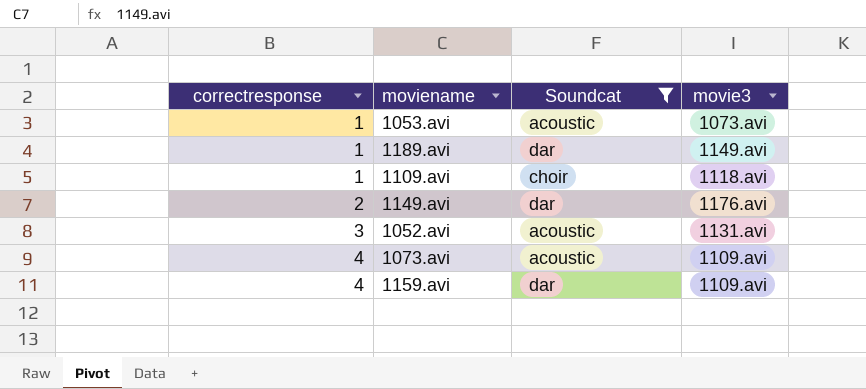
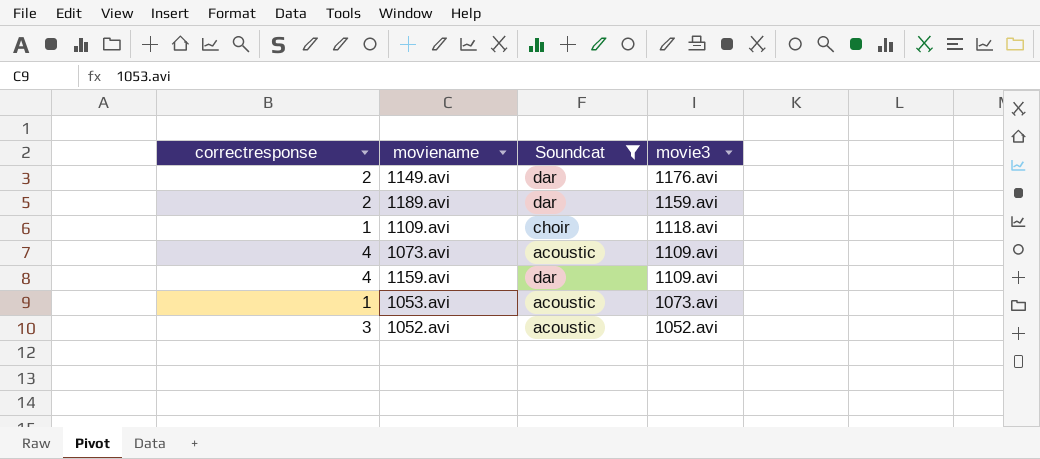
row order: correctresponse ascending -> movie3 descending
1189.avi | correctresponse: 1 -> 2
1189.avi | movie3: 1149.avi -> 1159.avi
1052.avi | movie3: 1131.avi -> 1052.avi

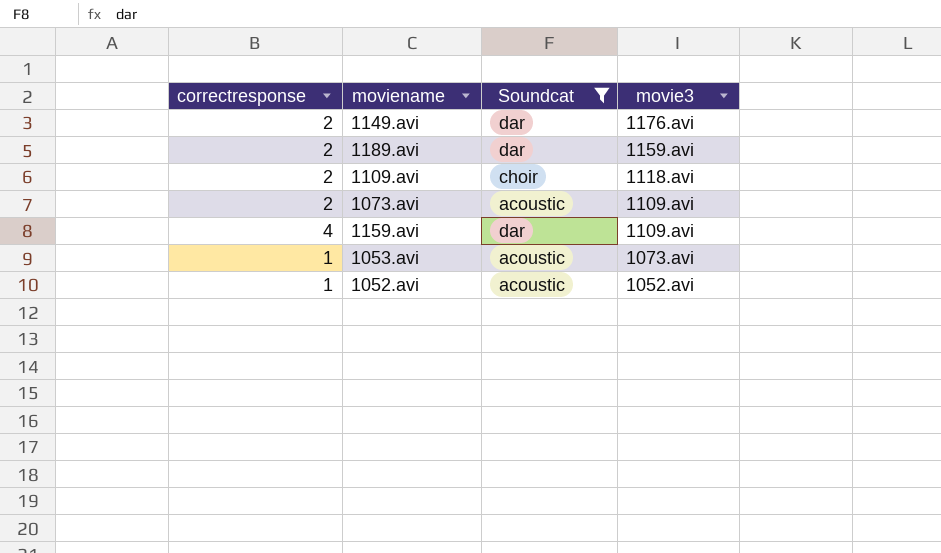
1109.avi | correctresponse: 1 -> 2
1073.avi | correctresponse: 4 -> 2
1052.avi | correctresponse: 3 -> 1

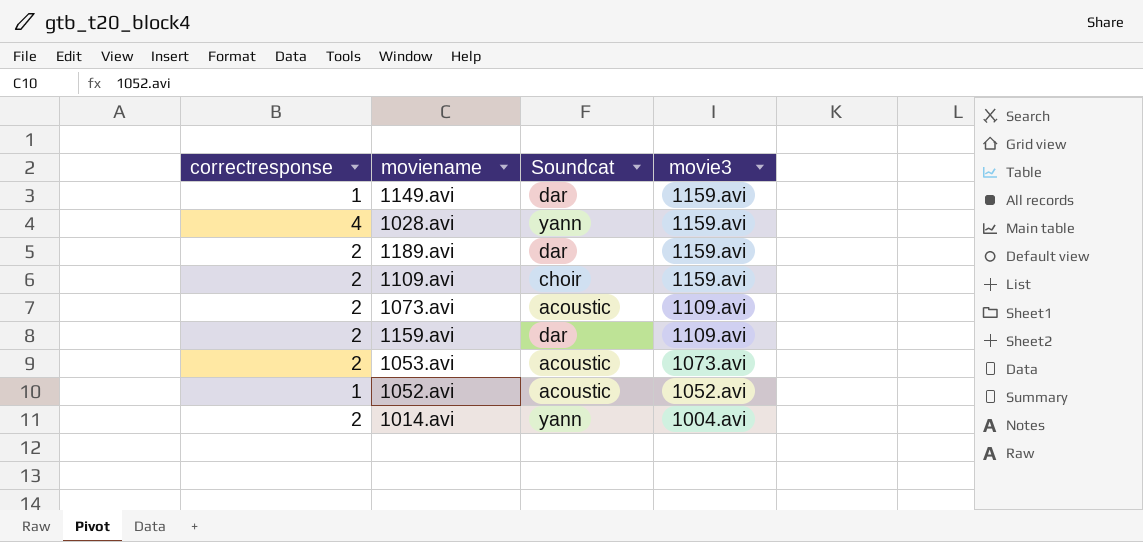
filter: Soundcat != yann -> none
1149.avi | correctresponse: 2 -> 1
1149.avi | movie3: 1176.avi -> 1159.avi
1109.avi | movie3: 1118.avi -> 1159.avi
1159.avi | correctresponse: 4 -> 2
1053.avi | correctresponse: 1 -> 2

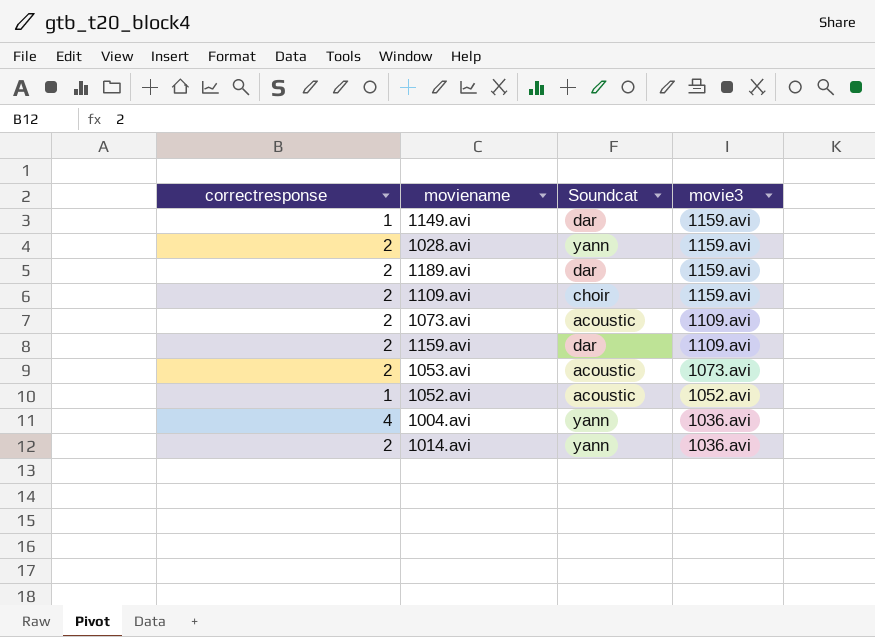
1028.avi | correctresponse: 4 -> 2
row 1004.avi: none -> 4 | yann | 1036.avi
1014.avi | movie3: 1004.avi -> 1036.avi

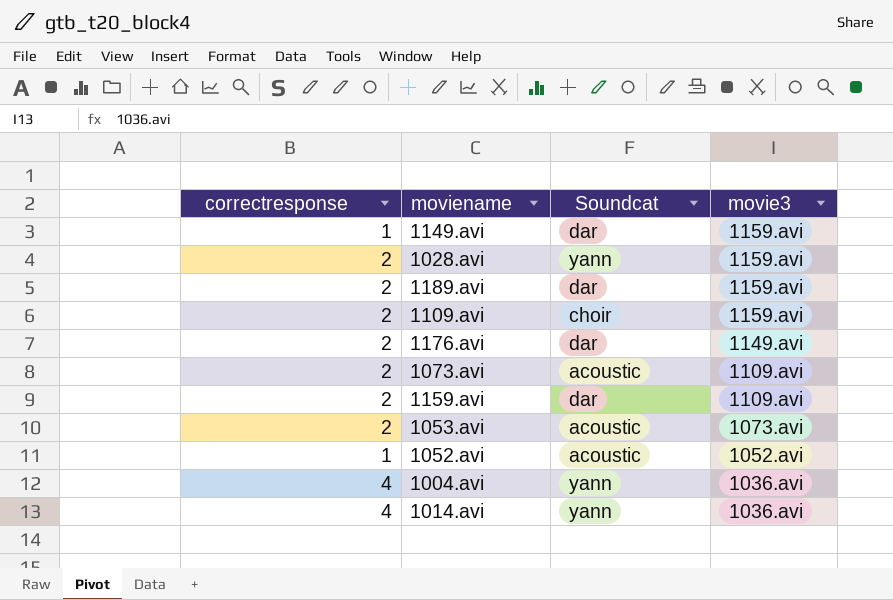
row 1176.avi: none -> 2 | dar | 1149.avi
1014.avi | correctresponse: 2 -> 4

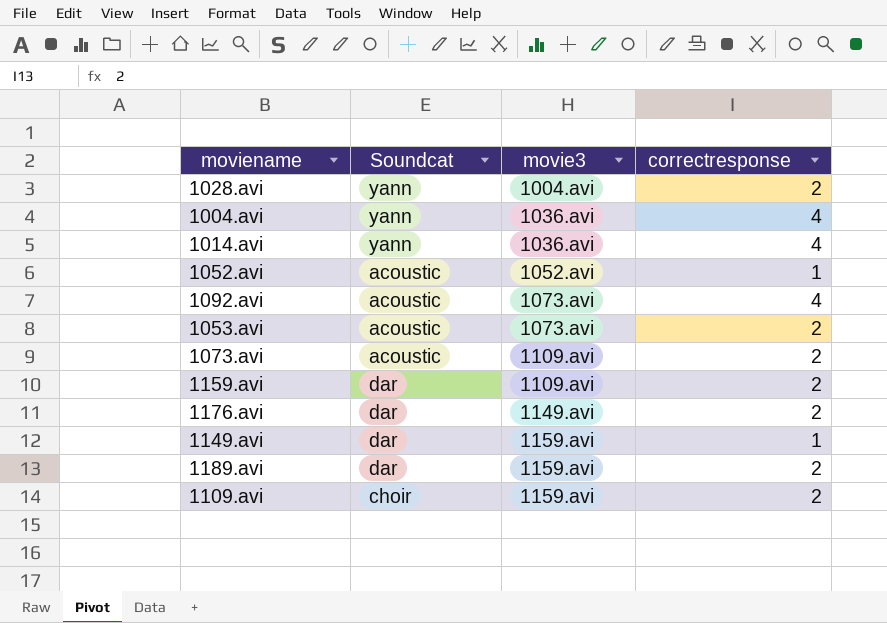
row order: movie3 descending -> movie3 ascending
column correctresponse | position: 1 -> 4
1028.avi | movie3: 1159.avi -> 1004.avi
row 1092.avi: none -> acoustic | 1073.avi | 4

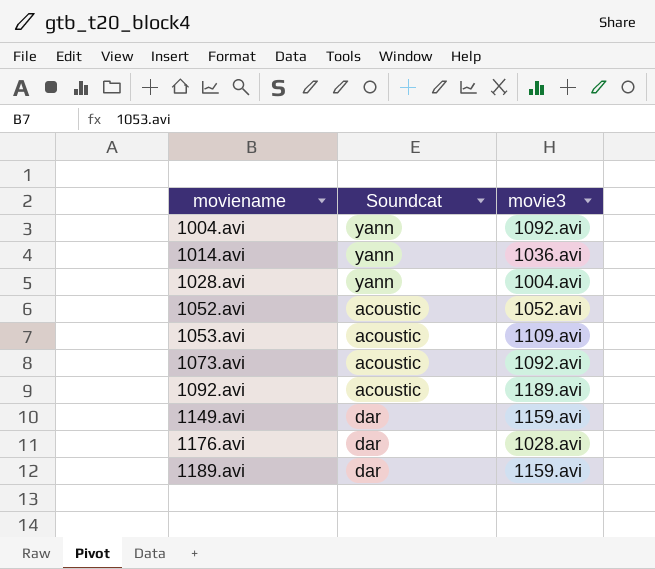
row order: movie3 ascending -> moviename ascending
column correctresponse | position: 4 -> none
row 1159.avi: dar | 1109.avi | 2 -> none
row 1109.avi: choir | 1159.avi | 2 -> none
1004.avi | movie3: 1036.avi -> 1092.avi
1053.avi | movie3: 1073.avi -> 1109.avi
1073.avi | movie3: 1109.avi -> 1092.avi
1092.avi | movie3: 1073.avi -> 1189.avi
1176.avi | movie3: 1149.avi -> 1028.avi

